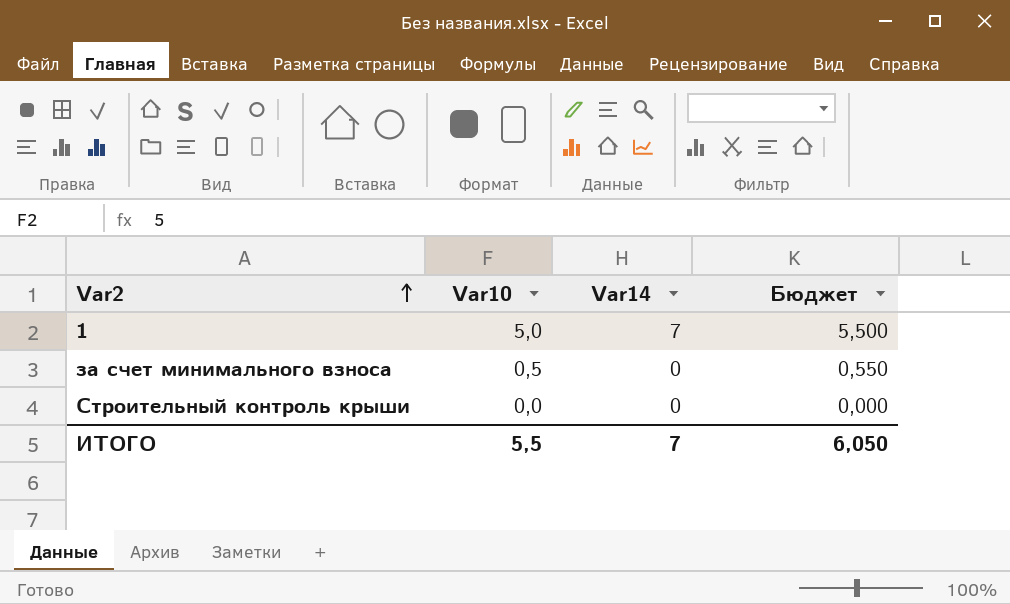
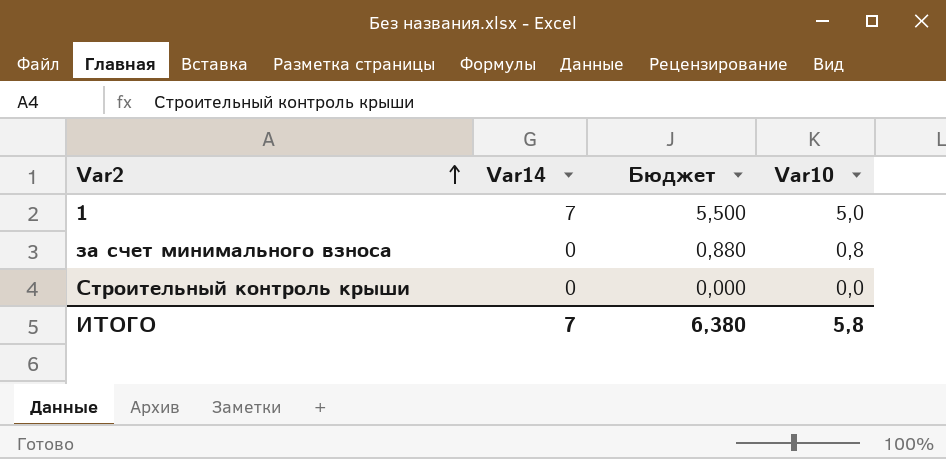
column Var10 | position: 2 -> 4
за счет минимального взноса | Бюджет: 0,550 -> 0,880
за счет минимального взноса | Var10: 0,5 -> 0,8
ИТОГО | Бюджет: 6,050 -> 6,380
ИТОГО | Var10: 5,5 -> 5,8

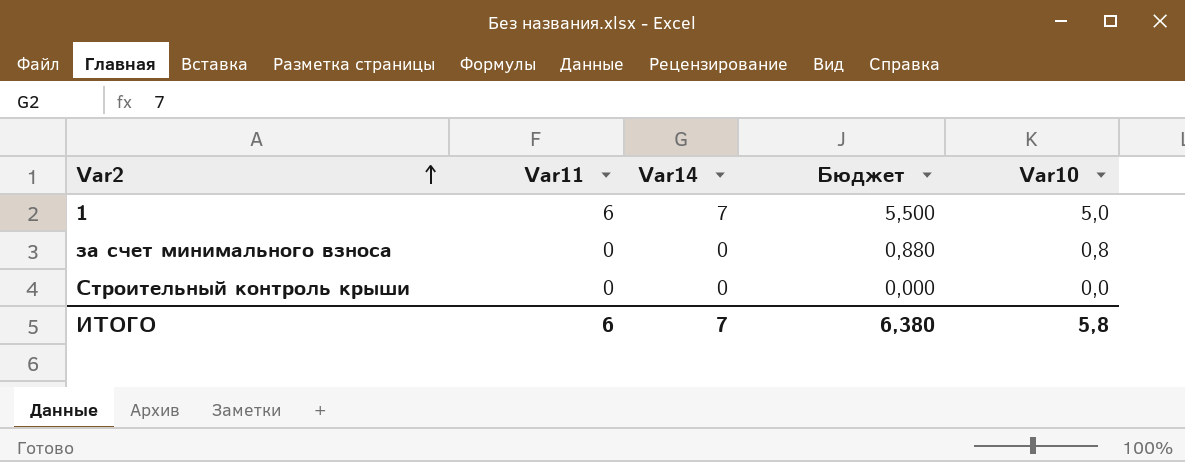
column Var11 | position: none -> 2

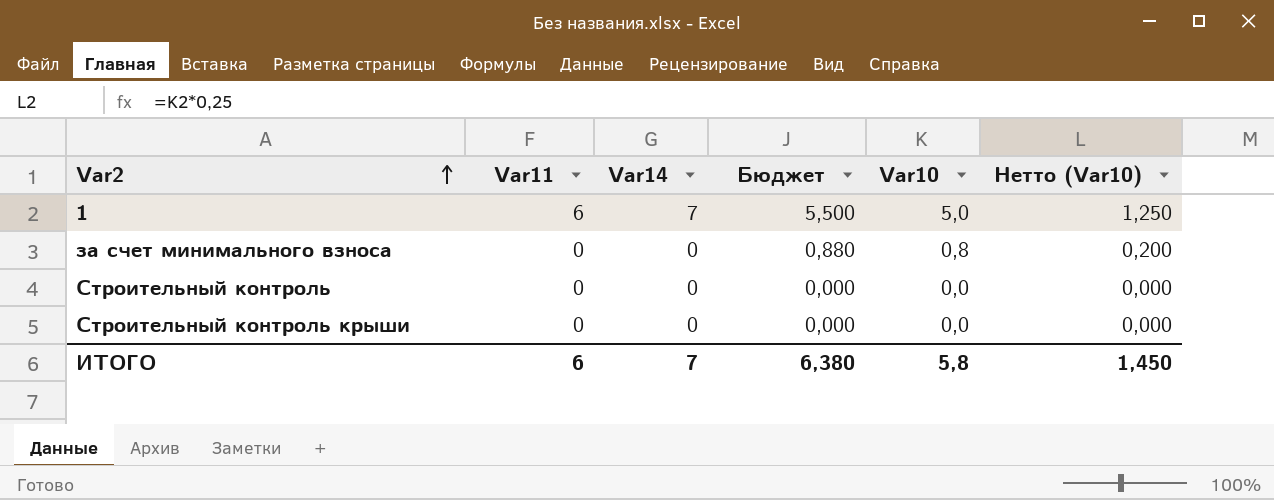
column Нетто (Var10) | formula: none -> [Var10] * 0,25
row Строительный контроль: none -> 0 | 0 | 0,000 | 0,0 | 0,000

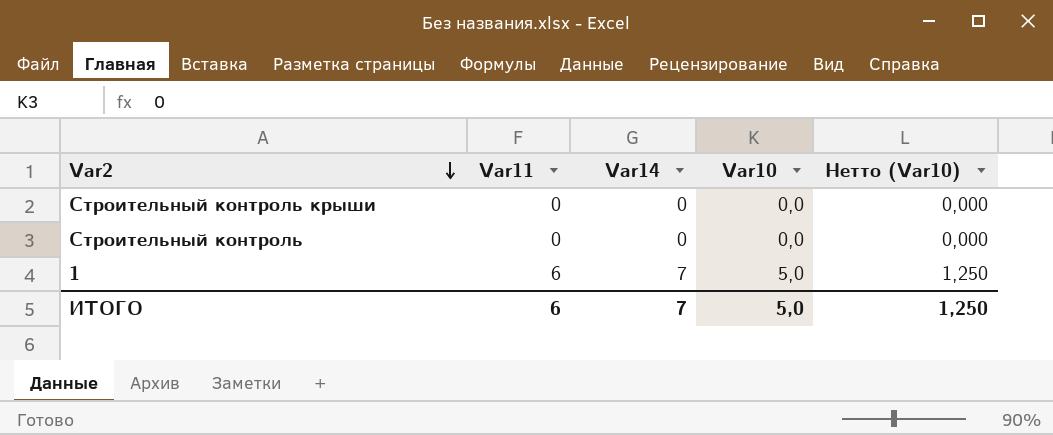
row order: Var2 ascending -> Var2 descending
column Бюджет | formula: [Var10] * 1,1 -> none
row за счет минимального взноса: 0 | 0 | 0,880 | 0,8 | 0,200 -> none
ИТОГО | Var10: 5,8 -> 5,0
ИТОГО | Нетто (Var10): 1,450 -> 1,250

